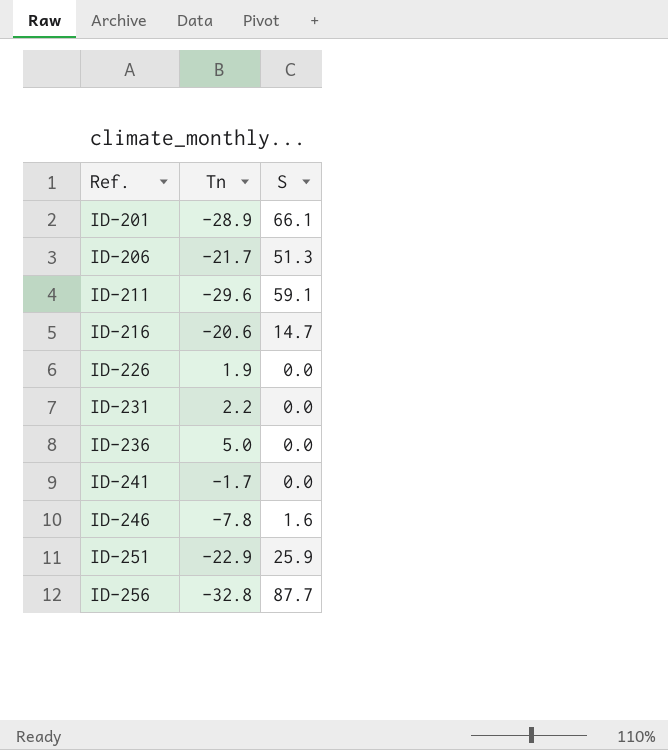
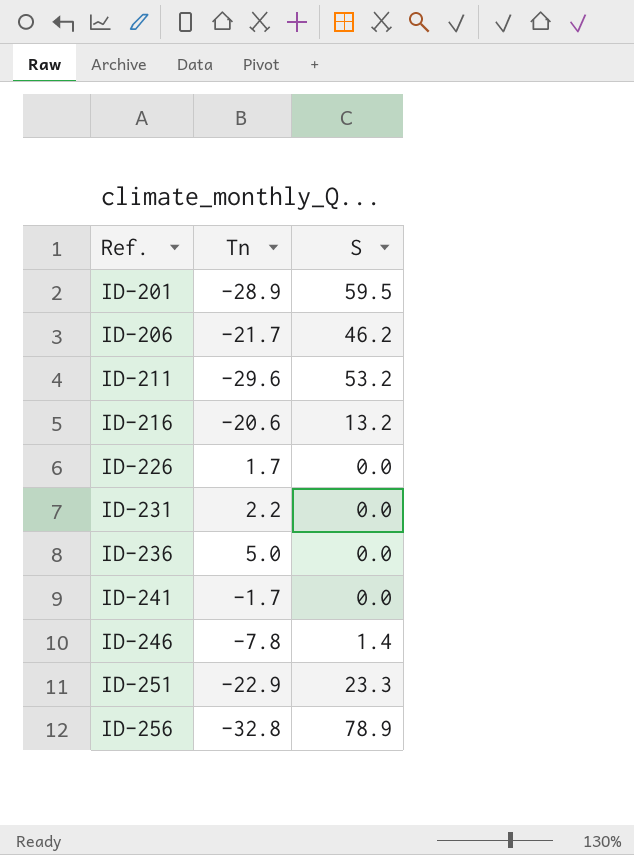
ID-201 | S: 66.1 -> 59.5
ID-206 | S: 51.3 -> 46.2
ID-211 | S: 59.1 -> 53.2
ID-216 | S: 14.7 -> 13.2
ID-226 | Tn: 1.9 -> 1.7
ID-246 | S: 1.6 -> 1.4
ID-251 | S: 25.9 -> 23.3
ID-256 | S: 87.7 -> 78.9

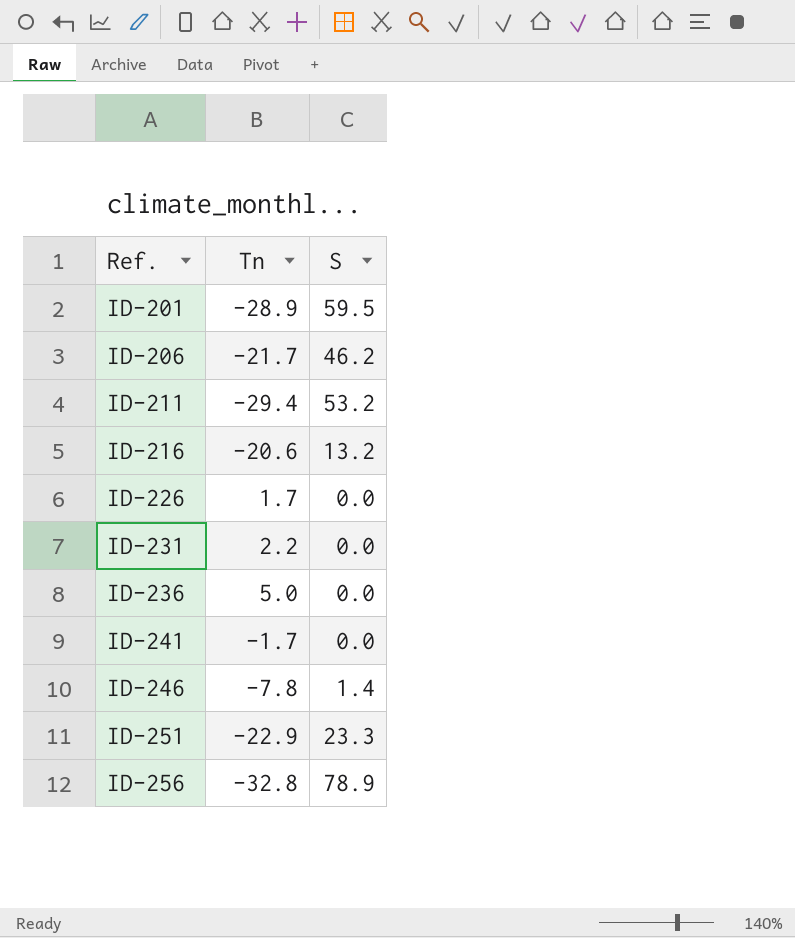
ID-211 | Tn: -29.6 -> -29.4

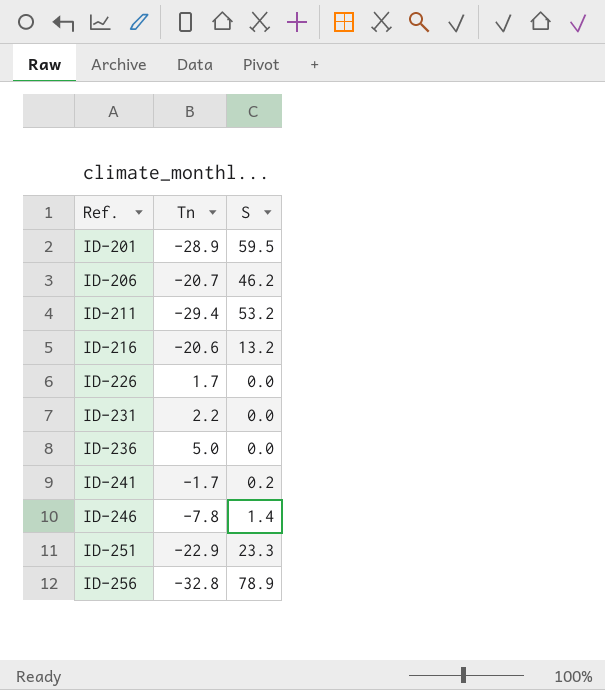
ID-206 | Tn: -21.7 -> -20.7
ID-241 | S: 0.0 -> 0.2

